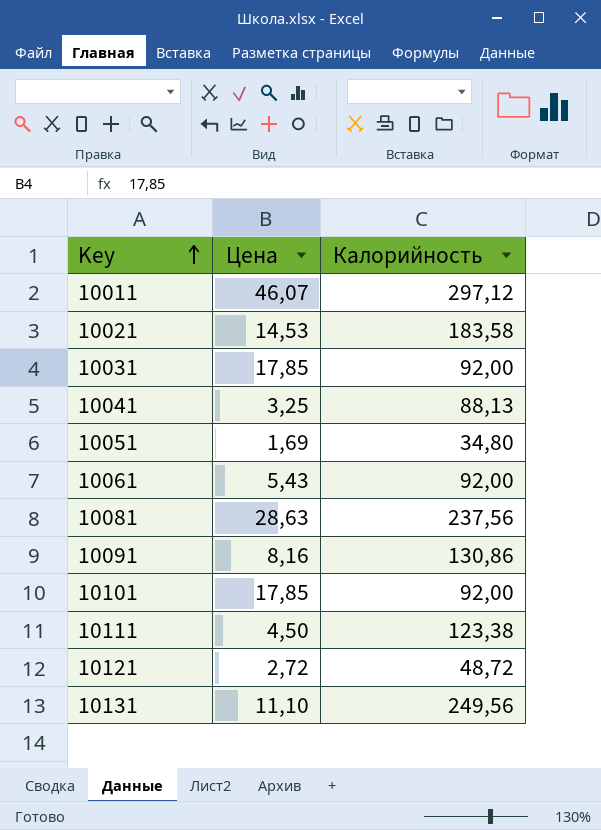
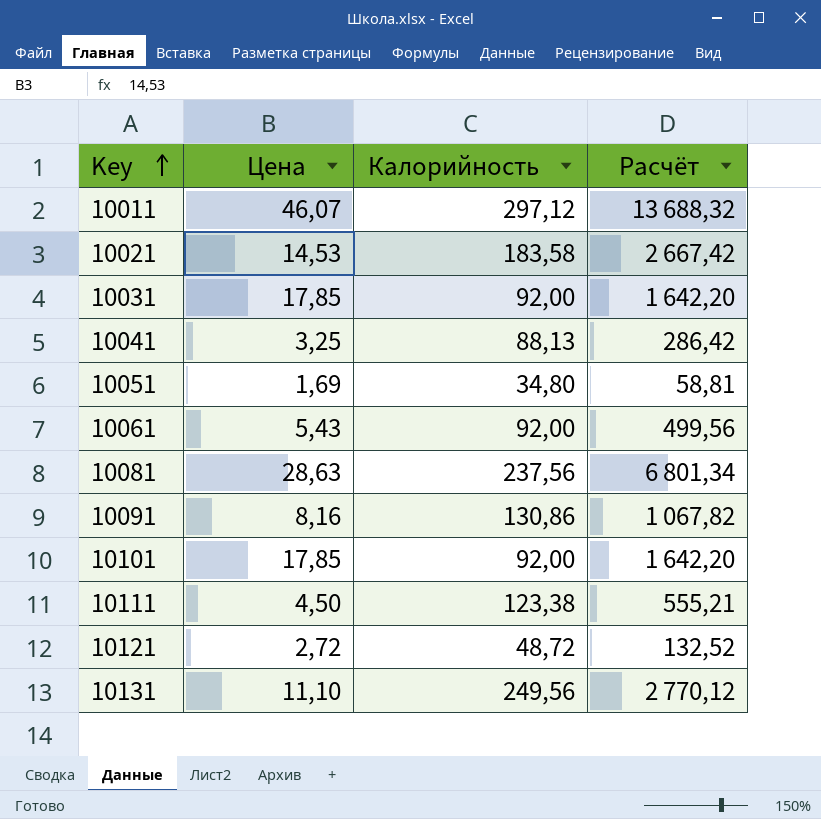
column Расчёт | formula: none -> [Цена] * [Калорийность]

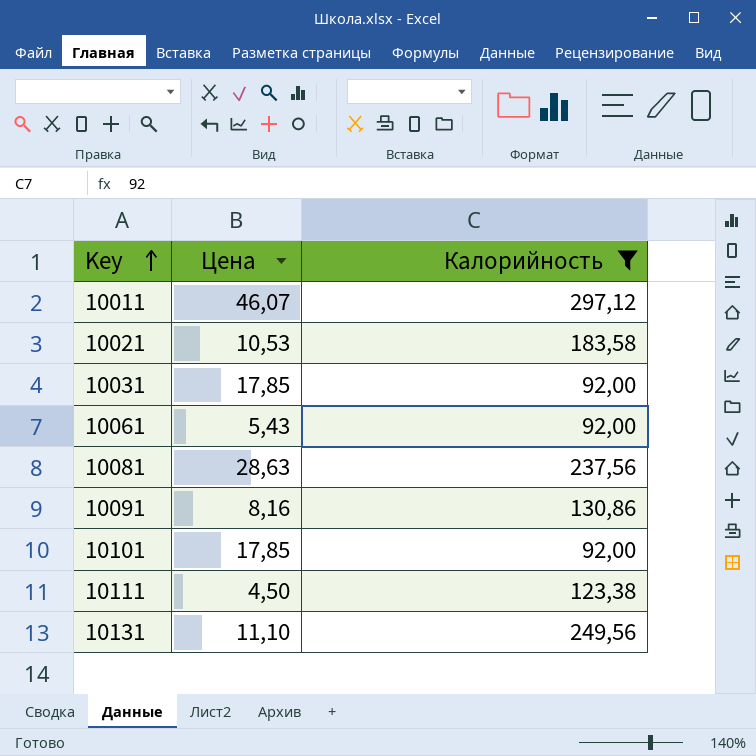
filter: none -> Калорийность >= 92,00
column Расчёт | formula: [Цена] * [Калорийность] -> none
10021 | Цена: 14,53 -> 10,53

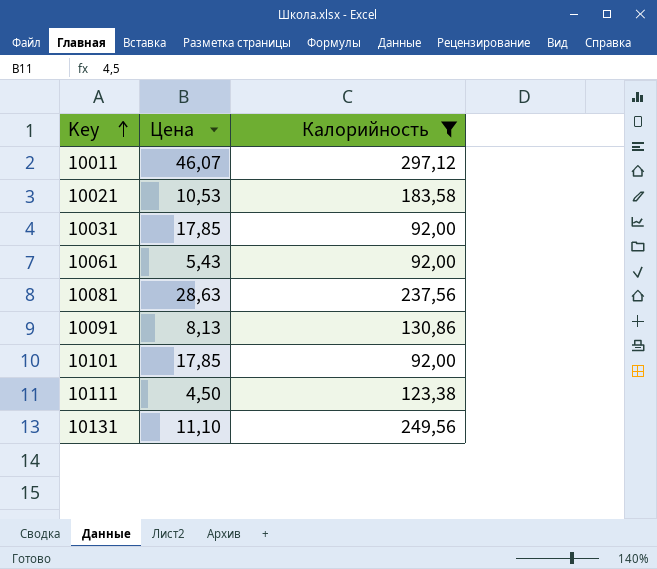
10091 | Цена: 8,16 -> 8,13

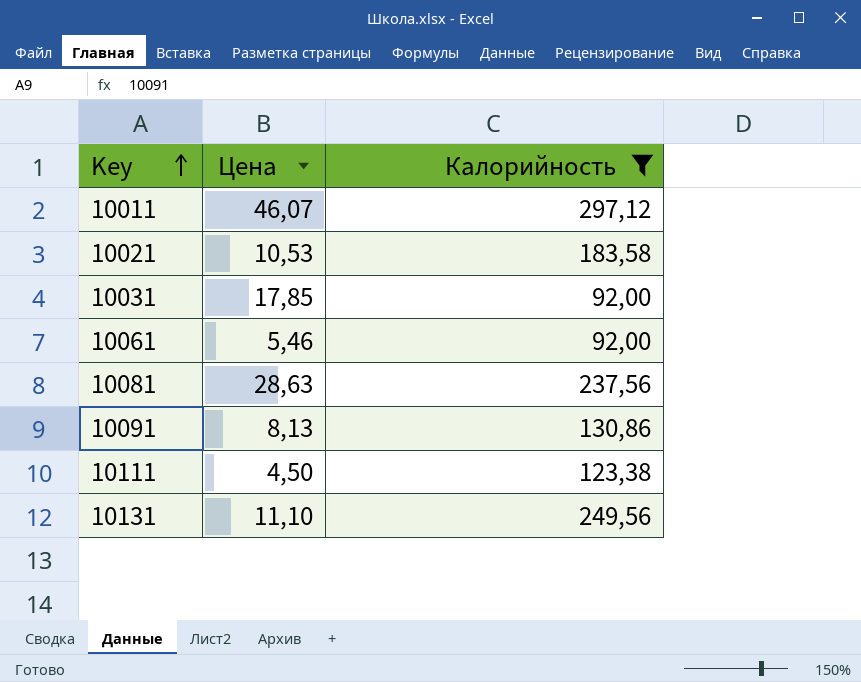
row 10101: 17,85 | 92,00 -> none
10061 | Цена: 5,43 -> 5,46

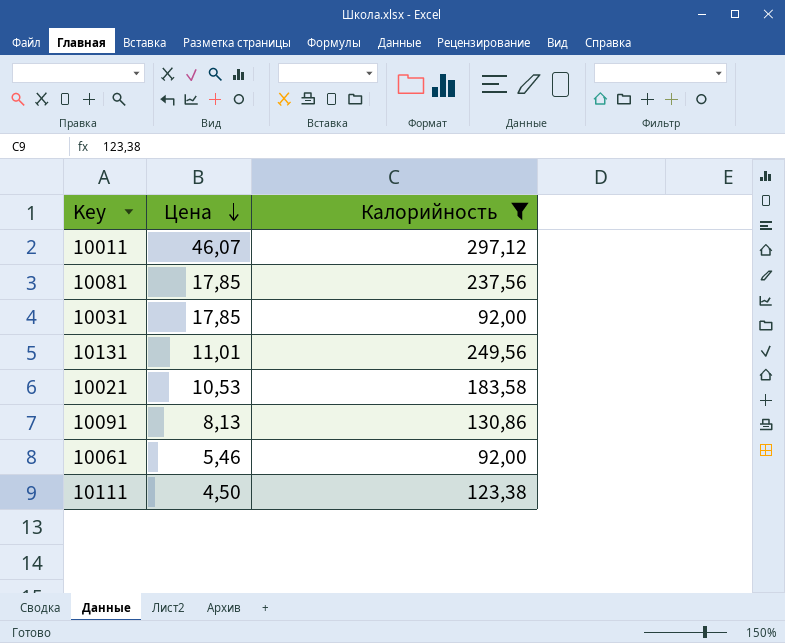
row order: Key ascending -> Цена descending
10081 | Цена: 28,63 -> 17,85
10131 | Цена: 11,10 -> 11,01

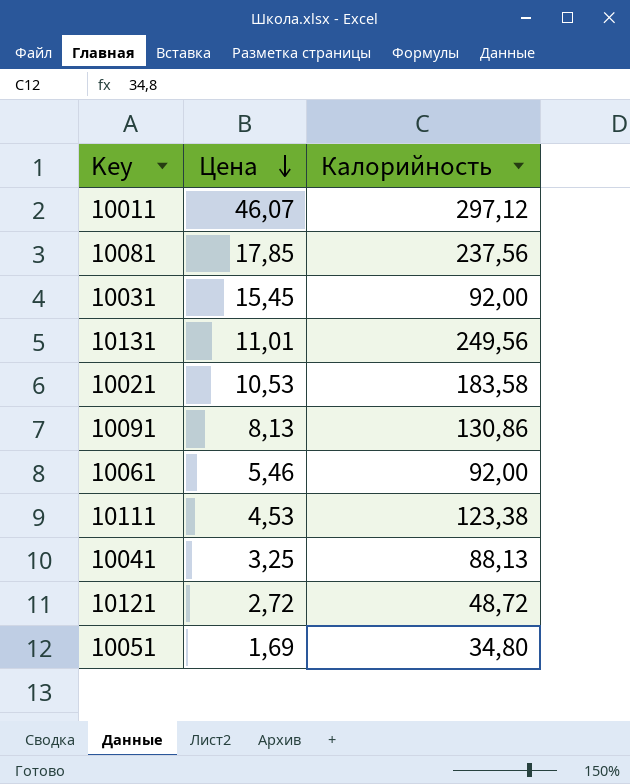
filter: Калорийность >= 92,00 -> none
10031 | Цена: 17,85 -> 15,45
10111 | Цена: 4,50 -> 4,53

